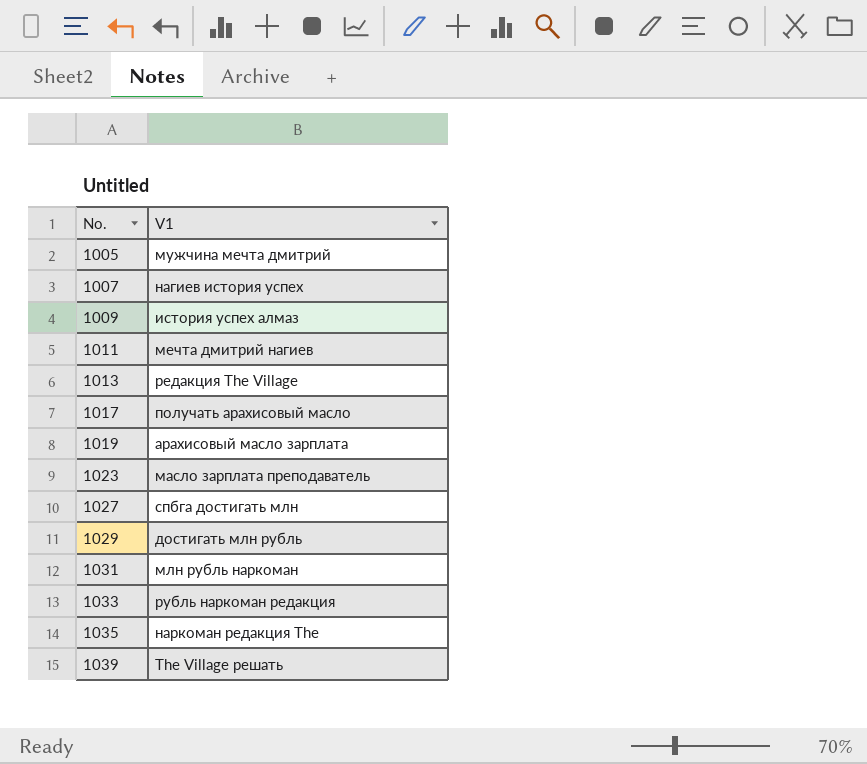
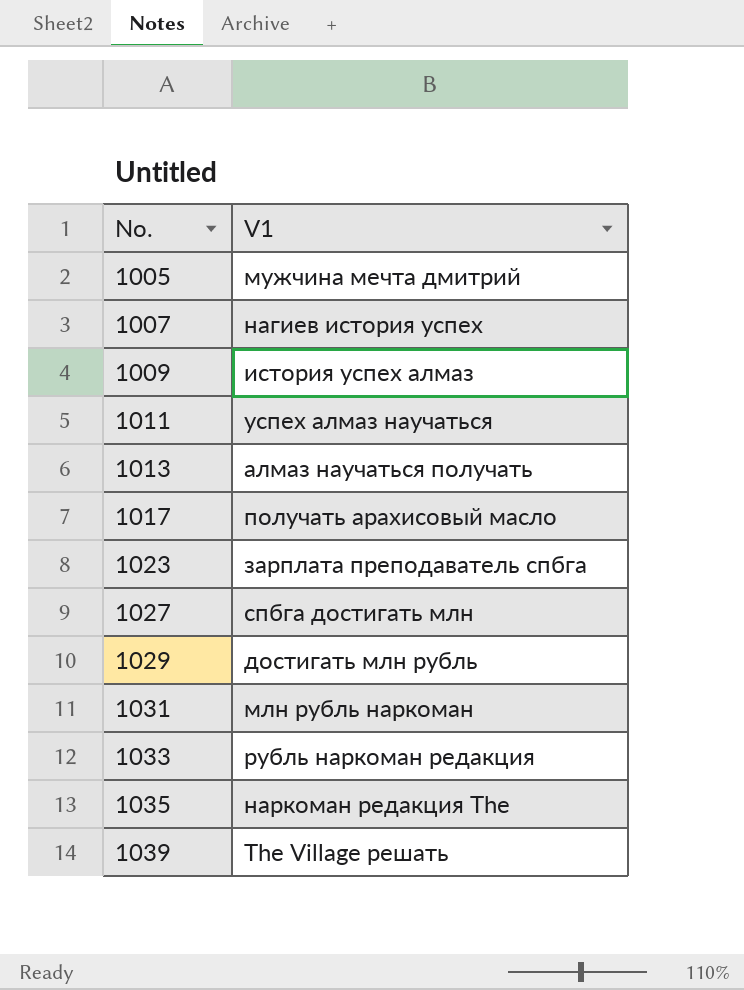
row 1019: арахисовый масло зарплата -> none
1011 | V1: мечта дмитрий нагиев -> успех алмаз научаться
1013 | V1: редакция The Village -> алмаз научаться получать
1023 | V1: масло зарплата преподаватель -> зарплата преподаватель спбга

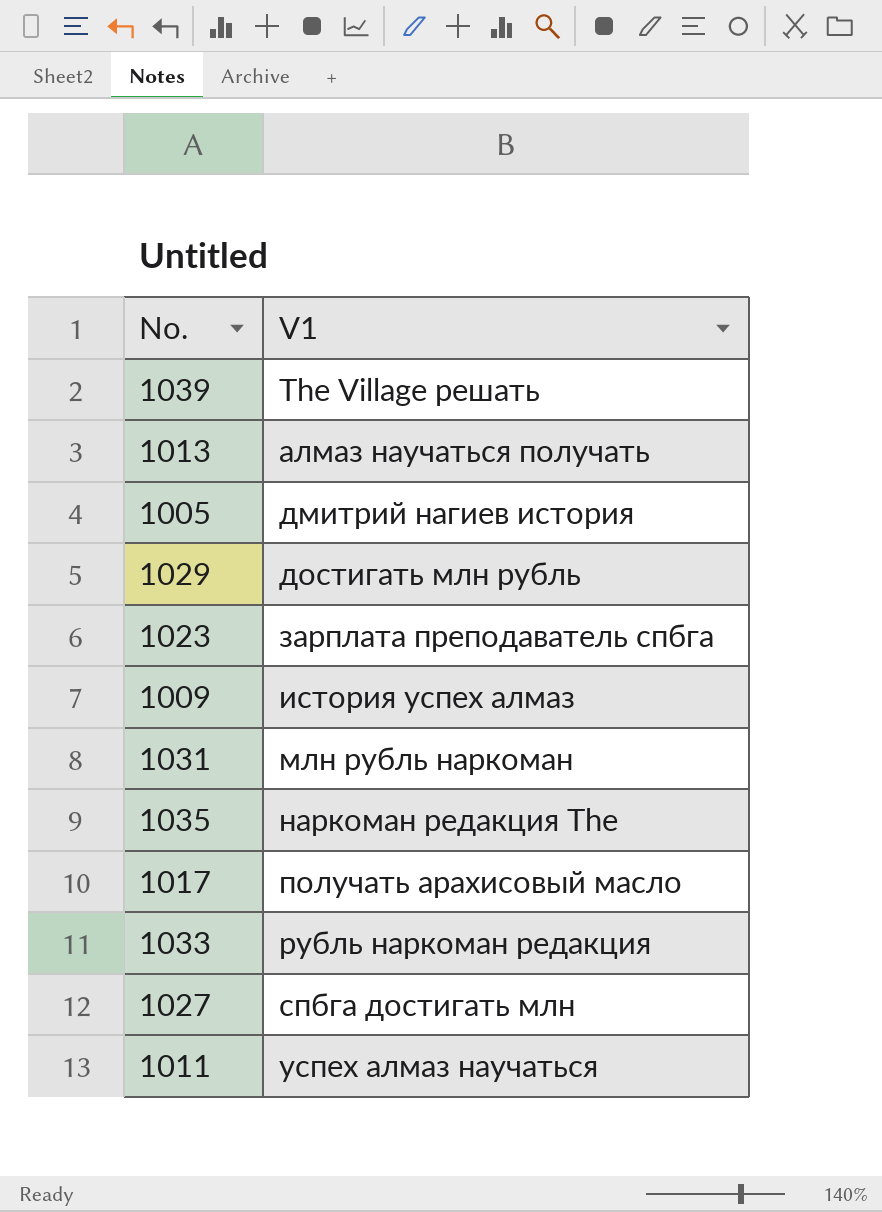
row order: No. ascending -> V1 ascending
row 1007: нагиев история успех -> none
1005 | V1: мужчина мечта дмитрий -> дмитрий нагиев история

